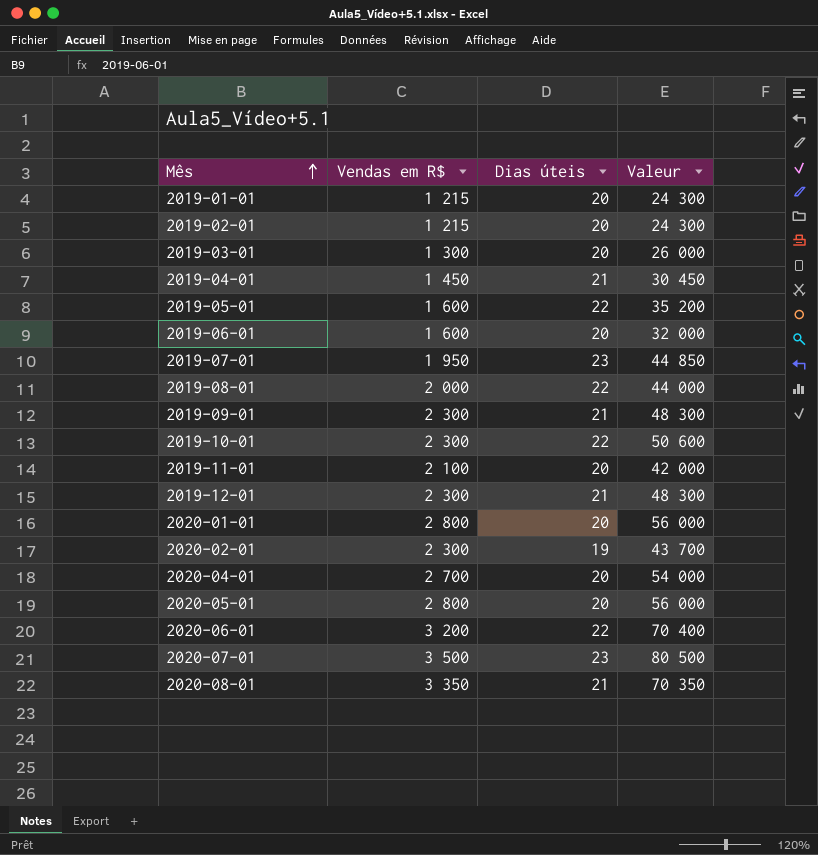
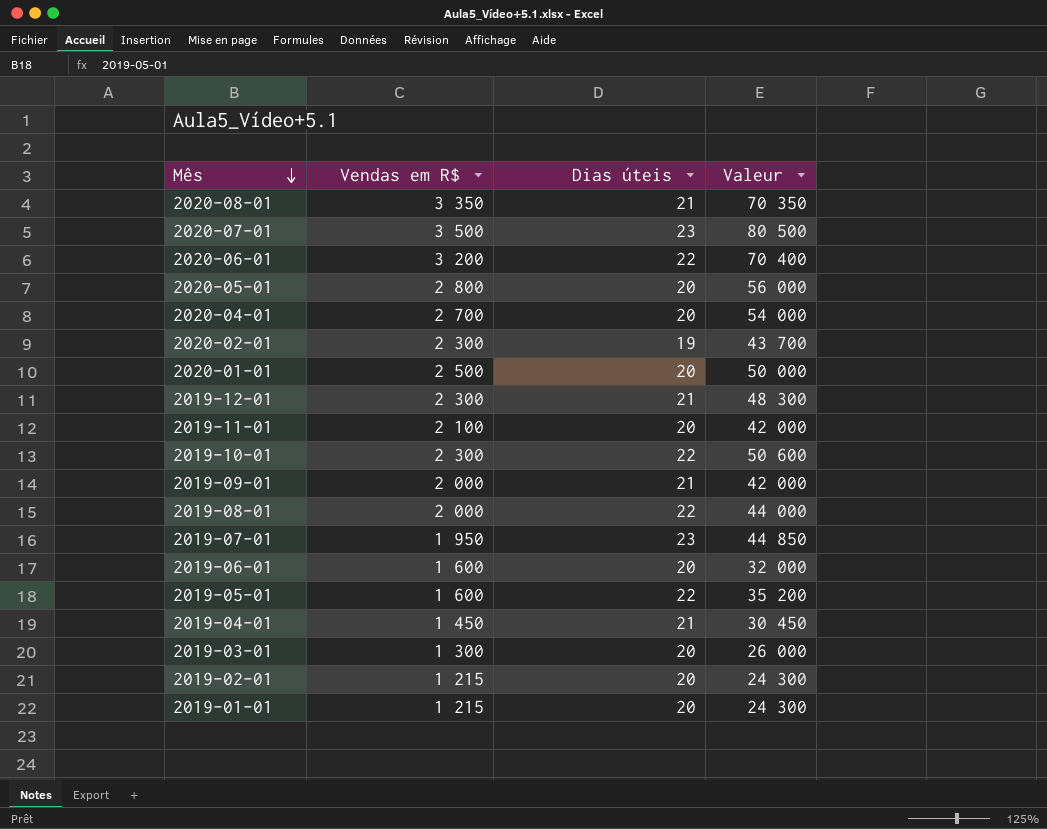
row order: Mês ascending -> Mês descending
2020-01-01 | Vendas em R$: 2 800 -> 2 500
2020-01-01 | Valeur: 56 000 -> 50 000
2019-09-01 | Vendas em R$: 2 300 -> 2 000
2019-09-01 | Valeur: 48 300 -> 42 000

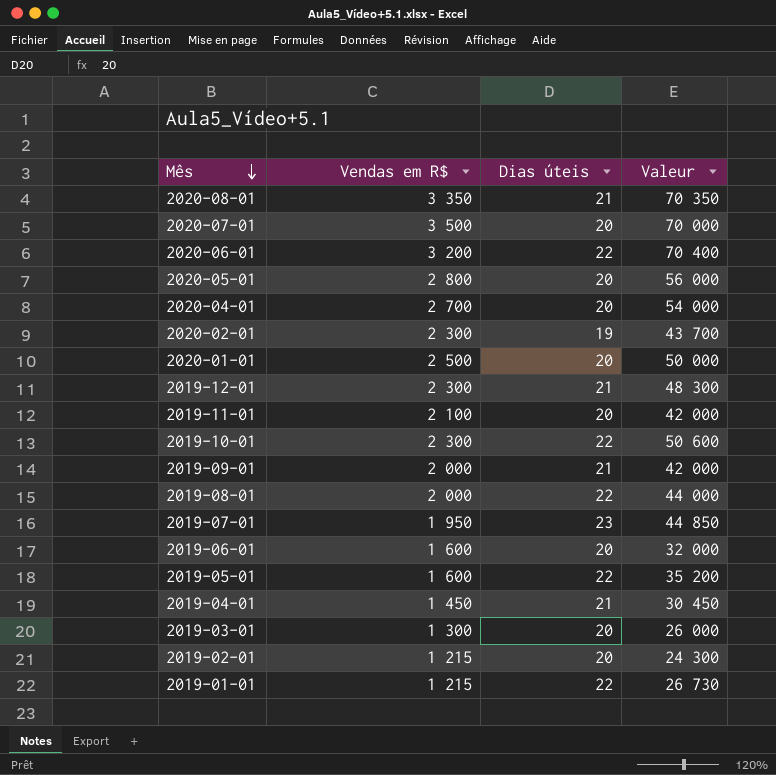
2020-07-01 | Dias úteis: 23 -> 20
2020-07-01 | Valeur: 80 500 -> 70 000
2019-01-01 | Dias úteis: 20 -> 22
2019-01-01 | Valeur: 24 300 -> 26 730

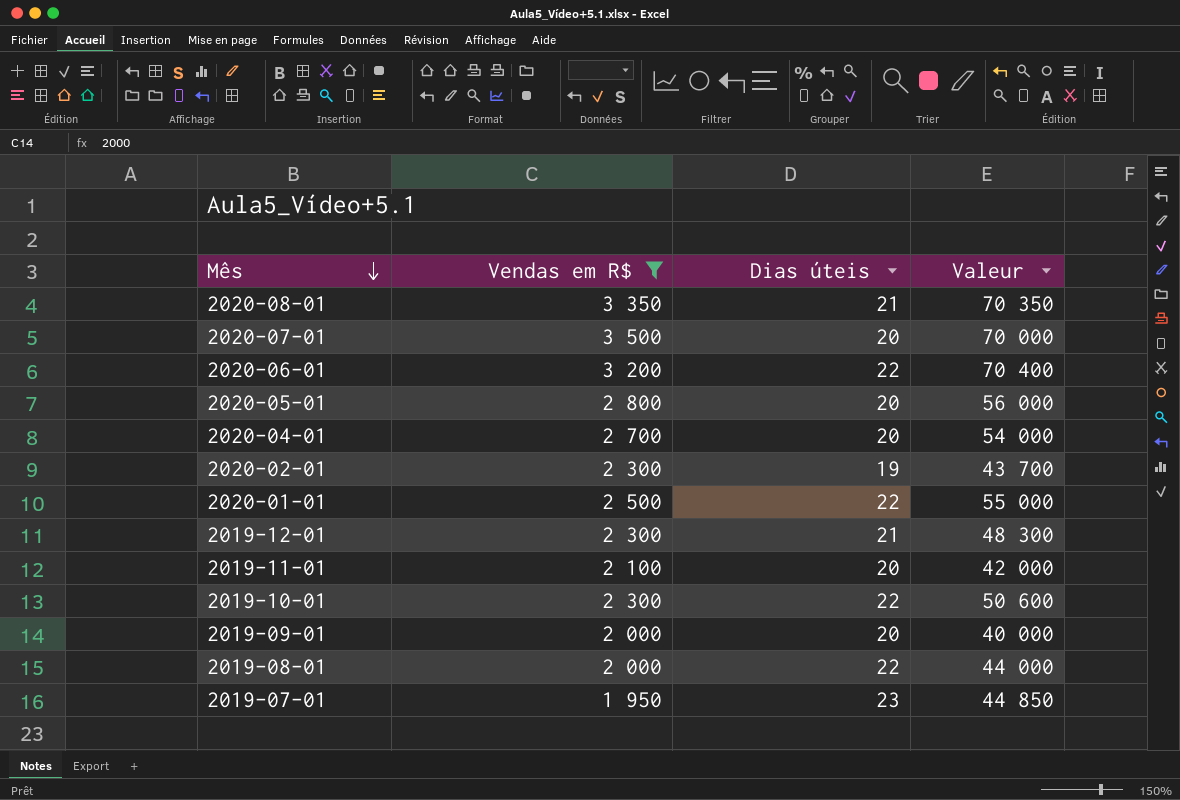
filter: none -> Vendas em R$ >= 1 950
2020-01-01 | Dias úteis: 20 -> 22
2020-01-01 | Valeur: 50 000 -> 55 000
2019-09-01 | Dias úteis: 21 -> 20
2019-09-01 | Valeur: 42 000 -> 40 000

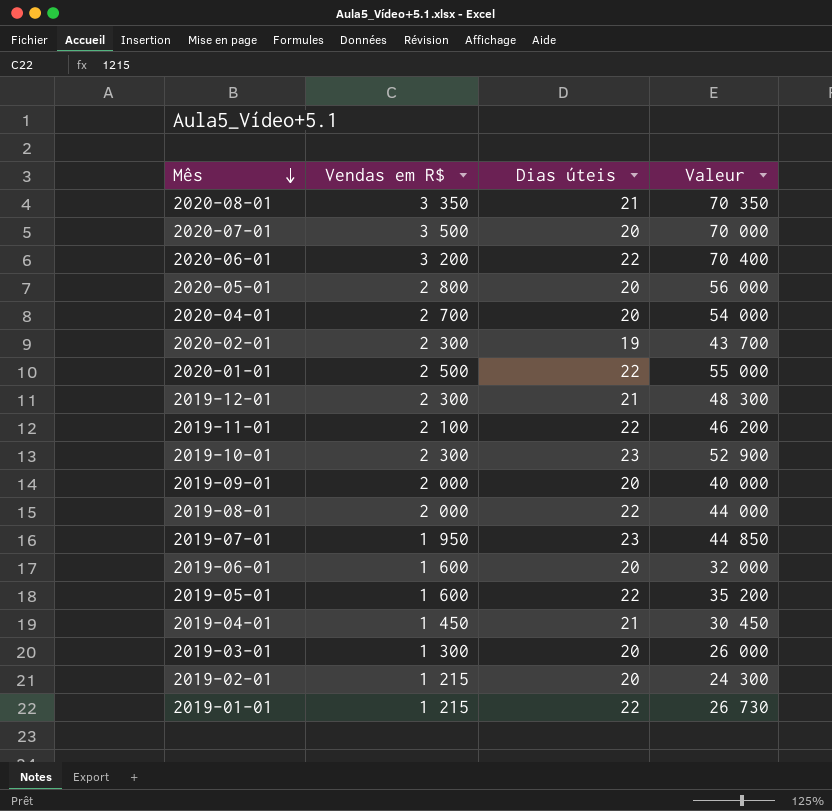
filter: Vendas em R$ >= 1 950 -> none
2019-11-01 | Dias úteis: 20 -> 22
2019-11-01 | Valeur: 42 000 -> 46 200
2019-10-01 | Dias úteis: 22 -> 23
2019-10-01 | Valeur: 50 600 -> 52 900

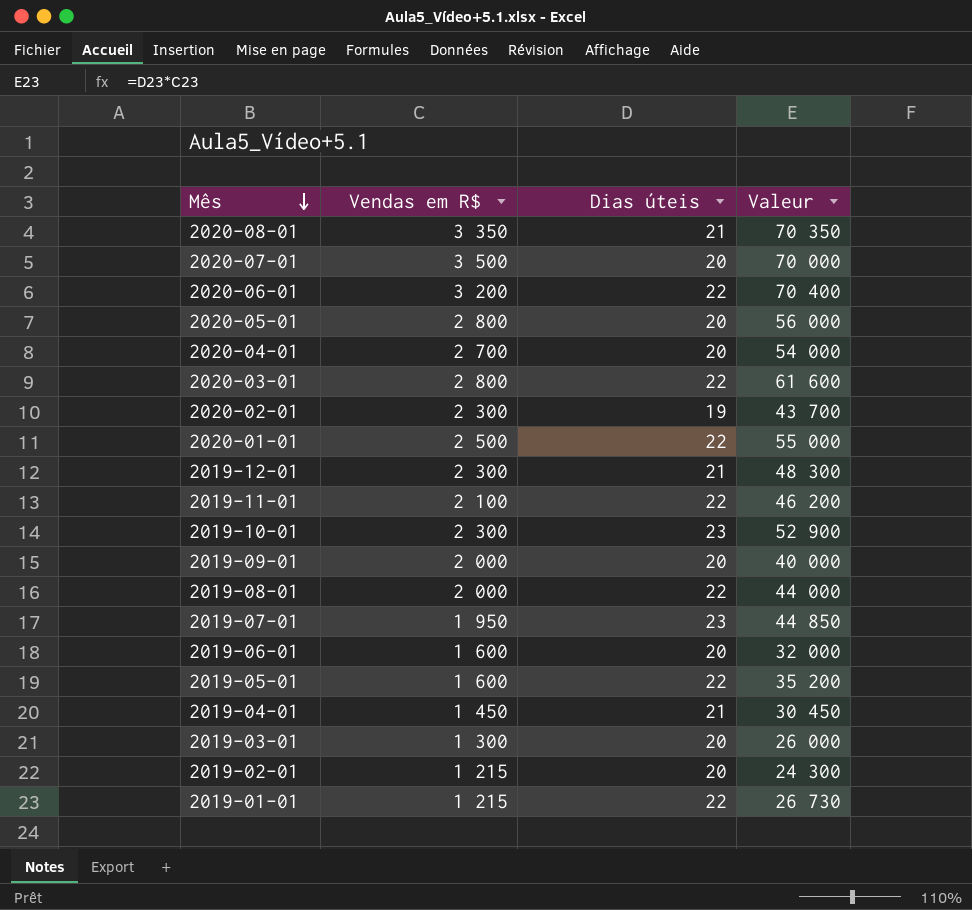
row 2020-03-01: none -> 2 800 | 22 | 61 600

